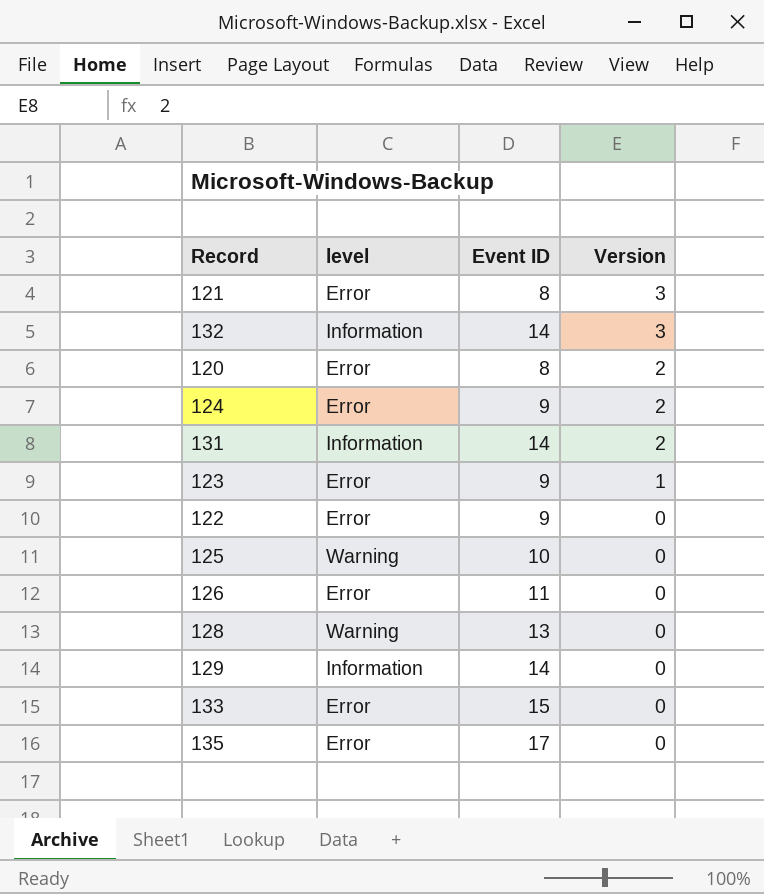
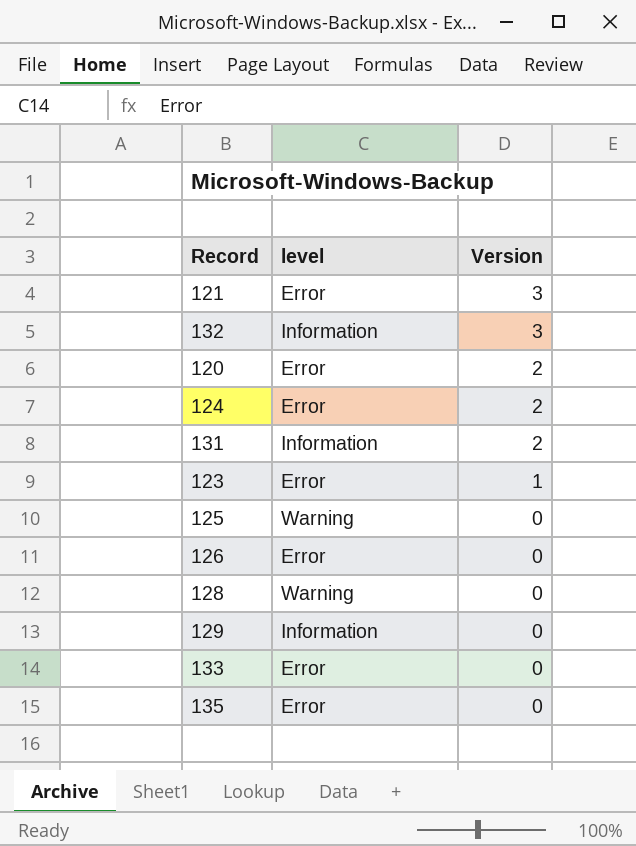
column Event ID | position: 3 -> none
row 122: Error | 9 | 0 -> none

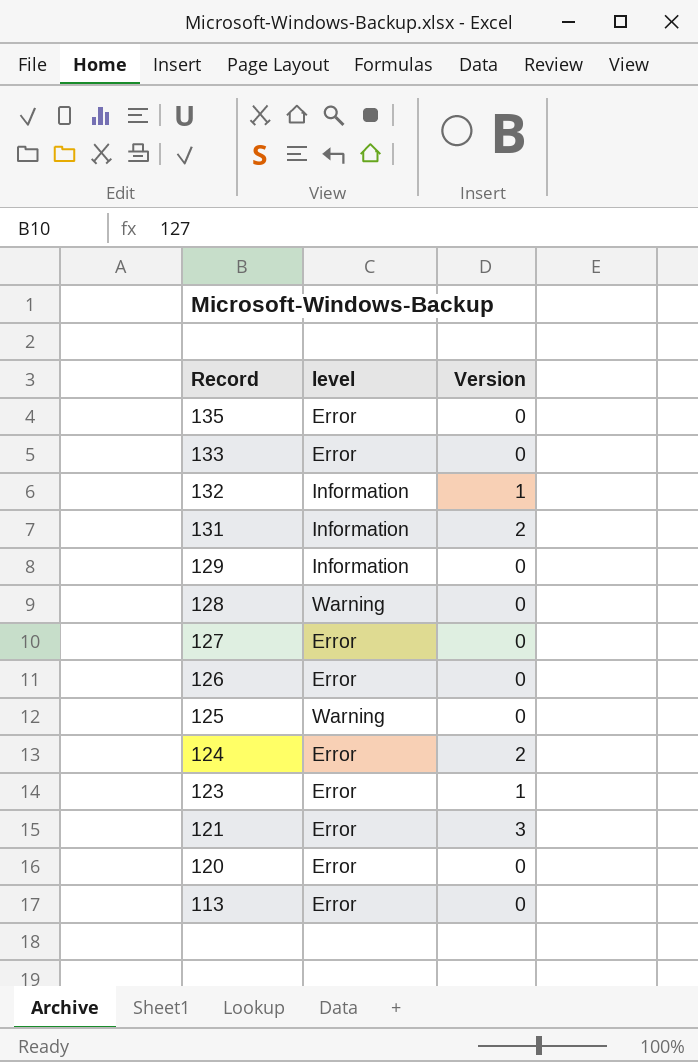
row order: Version descending -> Record descending
132 | Version: 3 -> 1
row 127: none -> Error | 0
120 | Version: 2 -> 0
row 113: none -> Error | 0

